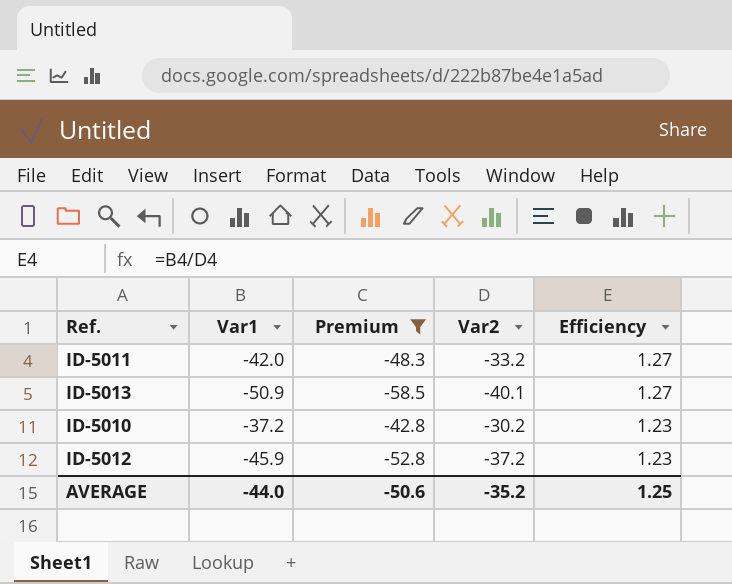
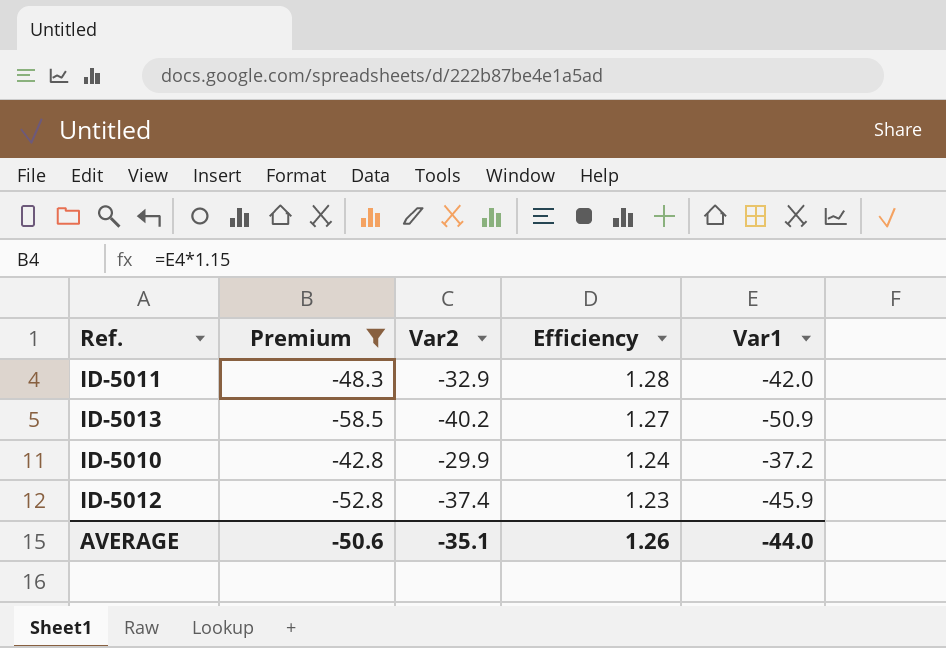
column Var1 | position: 2 -> 5
ID-5011 | Var2: -33.2 -> -32.9
ID-5011 | Efficiency: 1.27 -> 1.28
ID-5013 | Var2: -40.1 -> -40.2
ID-5010 | Var2: -30.2 -> -29.9
ID-5010 | Efficiency: 1.23 -> 1.24
ID-5012 | Var2: -37.2 -> -37.4
AVERAGE | Var2: -35.2 -> -35.1
AVERAGE | Efficiency: 1.25 -> 1.26

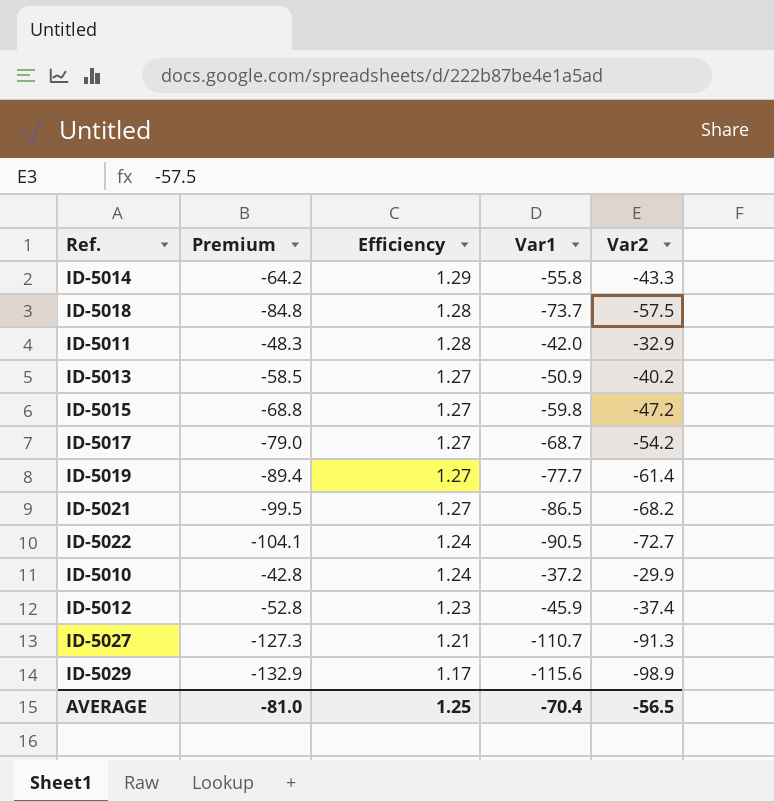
filter: Premium >= -58.5 -> none
column Var2 | position: 3 -> 5
AVERAGE | Premium: -50.6 -> -81.0
AVERAGE | Efficiency: 1.26 -> 1.25
AVERAGE | Var1: -44.0 -> -70.4
AVERAGE | Var2: -35.1 -> -56.5

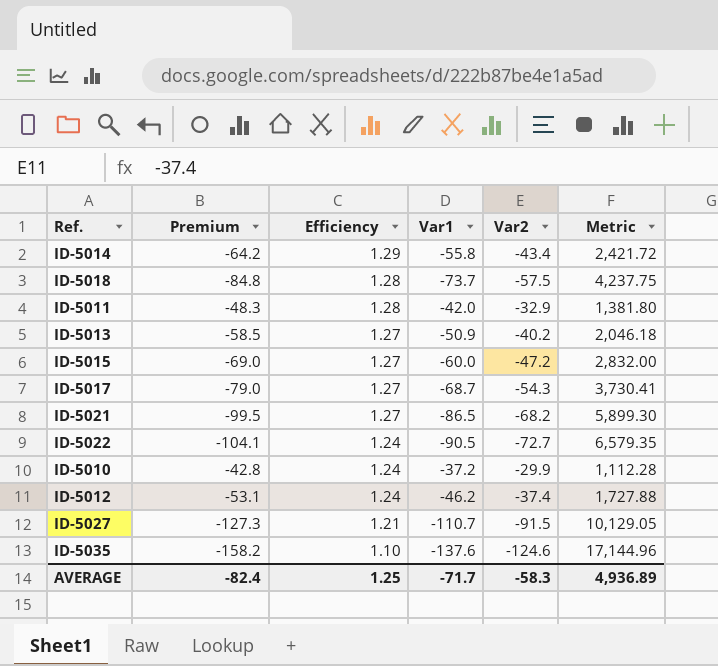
column Metric | formula: none -> [Var1] * [Var2]
row ID-5019: -89.4 | 1.27 | -77.7 | -61.4 -> none
row ID-5029: -132.9 | 1.17 | -115.6 | -98.9 -> none
ID-5014 | Var2: -43.3 -> -43.4
ID-5015 | Premium: -68.8 -> -69.0
ID-5015 | Var1: -59.8 -> -60.0
ID-5017 | Var2: -54.2 -> -54.3
ID-5012 | Premium: -52.8 -> -53.1
ID-5012 | Efficiency: 1.23 -> 1.24
ID-5012 | Var1: -45.9 -> -46.2
ID-5027 | Var2: -91.3 -> -91.5
row ID-5035: none -> -158.2 | 1.10 | -137.6 | -124.6 | 17,144.96
AVERAGE | Premium: -81.0 -> -82.4
AVERAGE | Var1: -70.4 -> -71.7
AVERAGE | Var2: -56.5 -> -58.3

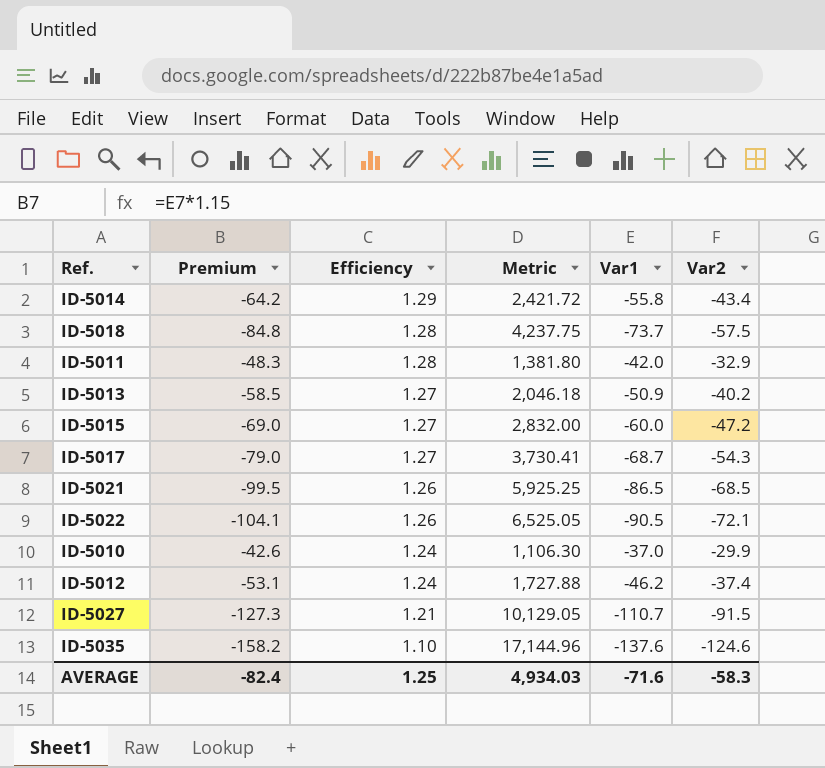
column Metric | position: 6 -> 4
ID-5021 | Efficiency: 1.27 -> 1.26
ID-5021 | Metric: 5,899.30 -> 5,925.25
ID-5021 | Var2: -68.2 -> -68.5
ID-5022 | Efficiency: 1.24 -> 1.26
ID-5022 | Metric: 6,579.35 -> 6,525.05
ID-5022 | Var2: -72.7 -> -72.1
ID-5010 | Premium: -42.8 -> -42.6
ID-5010 | Metric: 1,112.28 -> 1,106.30
ID-5010 | Var1: -37.2 -> -37.0
AVERAGE | Metric: 4,936.89 -> 4,934.03
AVERAGE | Var1: -71.7 -> -71.6

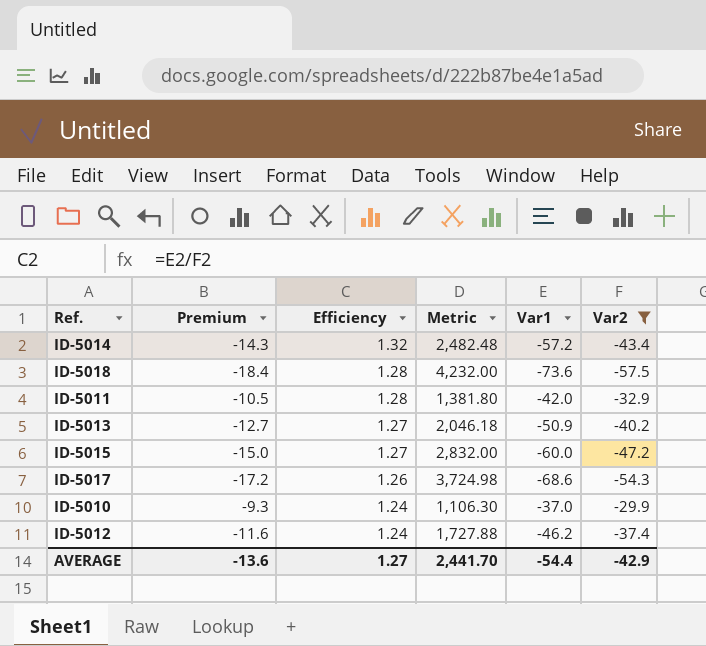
filter: none -> Var2 >= -57.5
column Premium | formula: [Var1] * 1.15 -> [Var1] * 0.25
ID-5014 | Efficiency: 1.29 -> 1.32
ID-5014 | Metric: 2,421.72 -> 2,482.48
ID-5014 | Var1: -55.8 -> -57.2
ID-5018 | Metric: 4,237.75 -> 4,232.00
ID-5018 | Var1: -73.7 -> -73.6
ID-5017 | Efficiency: 1.27 -> 1.26
ID-5017 | Metric: 3,730.41 -> 3,724.98
ID-5017 | Var1: -68.7 -> -68.6
AVERAGE | Premium: -82.4 -> -13.6
AVERAGE | Efficiency: 1.25 -> 1.27
AVERAGE | Metric: 4,934.03 -> 2,441.70
AVERAGE | Var1: -71.6 -> -54.4
AVERAGE | Var2: -58.3 -> -42.9

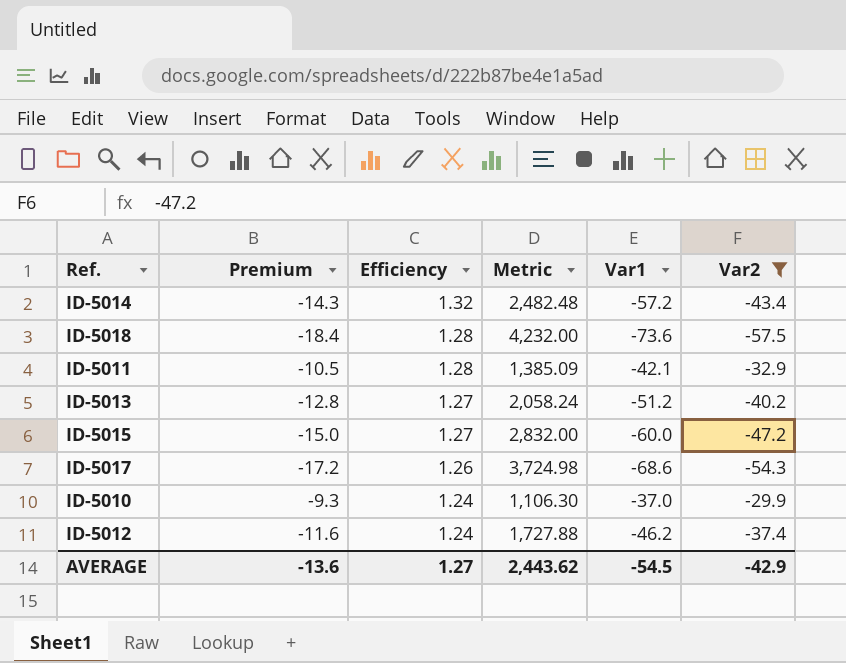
ID-5011 | Metric: 1,381.80 -> 1,385.09
ID-5011 | Var1: -42.0 -> -42.1
ID-5013 | Premium: -12.7 -> -12.8
ID-5013 | Metric: 2,046.18 -> 2,058.24
ID-5013 | Var1: -50.9 -> -51.2
AVERAGE | Metric: 2,441.70 -> 2,443.62
AVERAGE | Var1: -54.4 -> -54.5

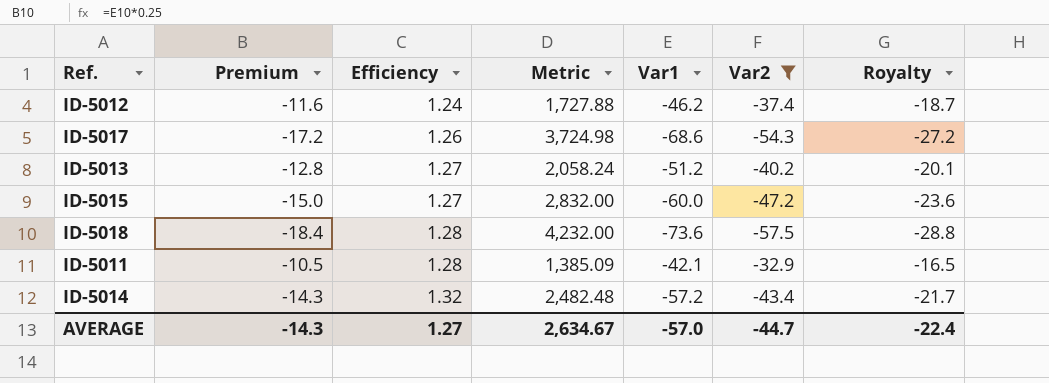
row order: Efficiency descending -> Efficiency ascending
column Royalty | formula: none -> [Var2] * 0.5
row ID-5010: -9.3 | 1.24 | 1,106.30 | -37.0 | -29.9 -> none
AVERAGE | Premium: -13.6 -> -14.3
AVERAGE | Metric: 2,443.62 -> 2,634.67
AVERAGE | Var1: -54.5 -> -57.0
AVERAGE | Var2: -42.9 -> -44.7

